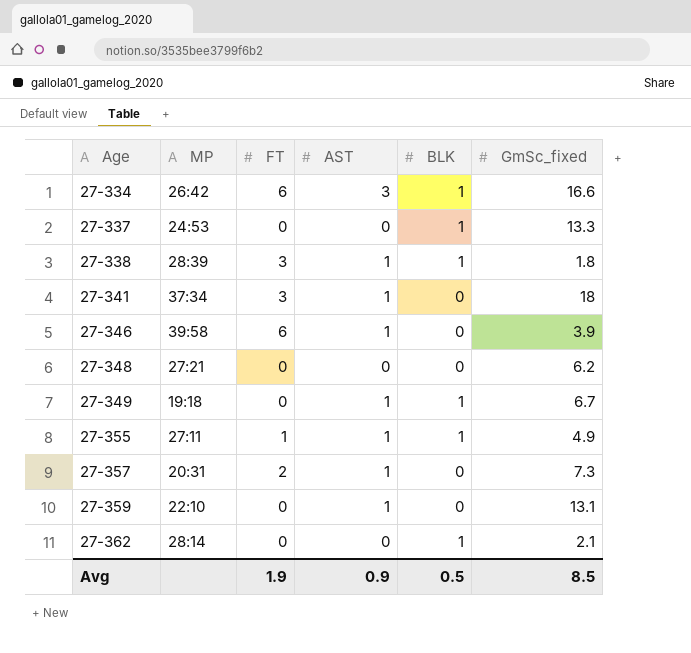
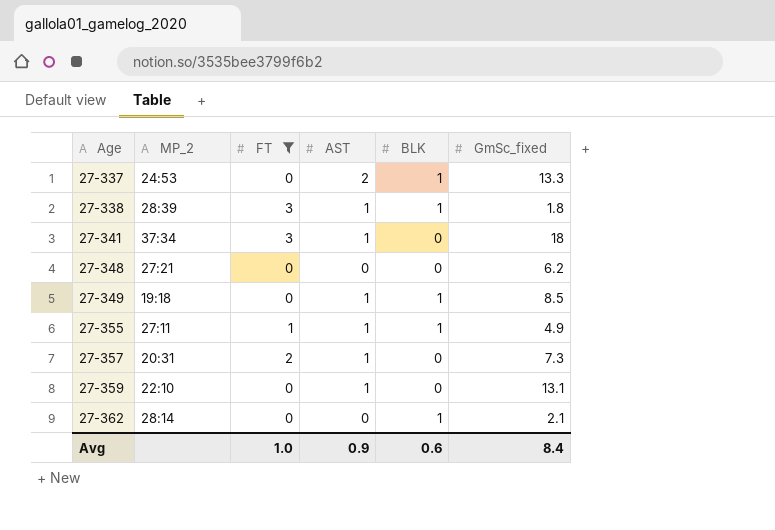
filter: none -> FT != 6
column name: MP -> MP_2
27-337 | AST: 0 -> 2
27-349 | GmSc_fixed: 6.7 -> 8.5
Avg | FT: 1.9 -> 1.0
Avg | BLK: 0.5 -> 0.6
Avg | GmSc_fixed: 8.5 -> 8.4

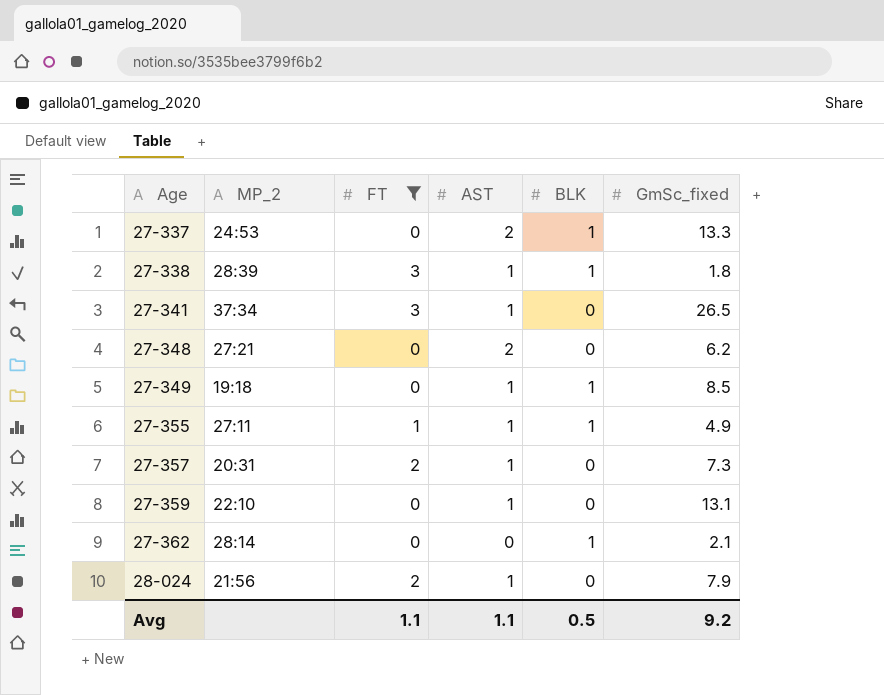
27-341 | GmSc_fixed: 18 -> 26.5
27-348 | AST: 0 -> 2
row 28-024: none -> 21:56 | 2 | 1 | 0 | 7.9
Avg | FT: 1.0 -> 1.1
Avg | AST: 0.9 -> 1.1
Avg | BLK: 0.6 -> 0.5
Avg | GmSc_fixed: 8.4 -> 9.2

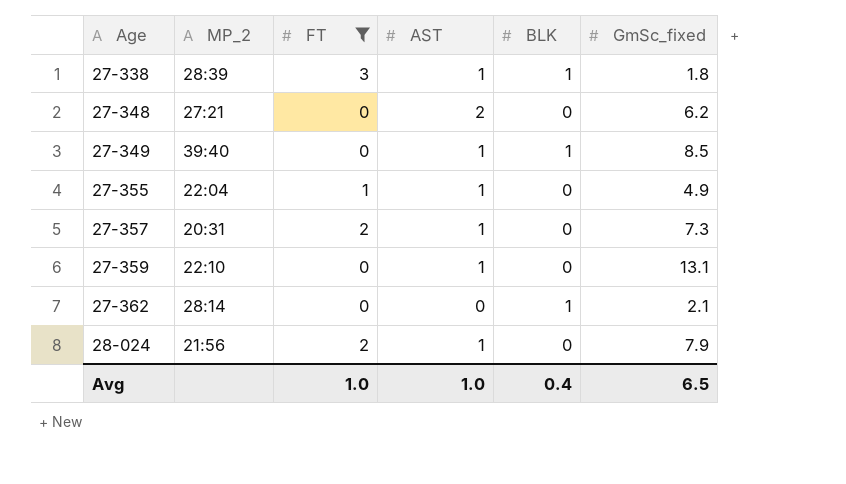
row 27-337: 24:53 | 0 | 2 | 1 | 13.3 -> none
row 27-341: 37:34 | 3 | 1 | 0 | 26.5 -> none
27-349 | MP_2: 19:18 -> 39:40
27-355 | MP_2: 27:11 -> 22:04
27-355 | BLK: 1 -> 0
Avg | FT: 1.1 -> 1.0
Avg | AST: 1.1 -> 1.0
Avg | BLK: 0.5 -> 0.4
Avg | GmSc_fixed: 9.2 -> 6.5

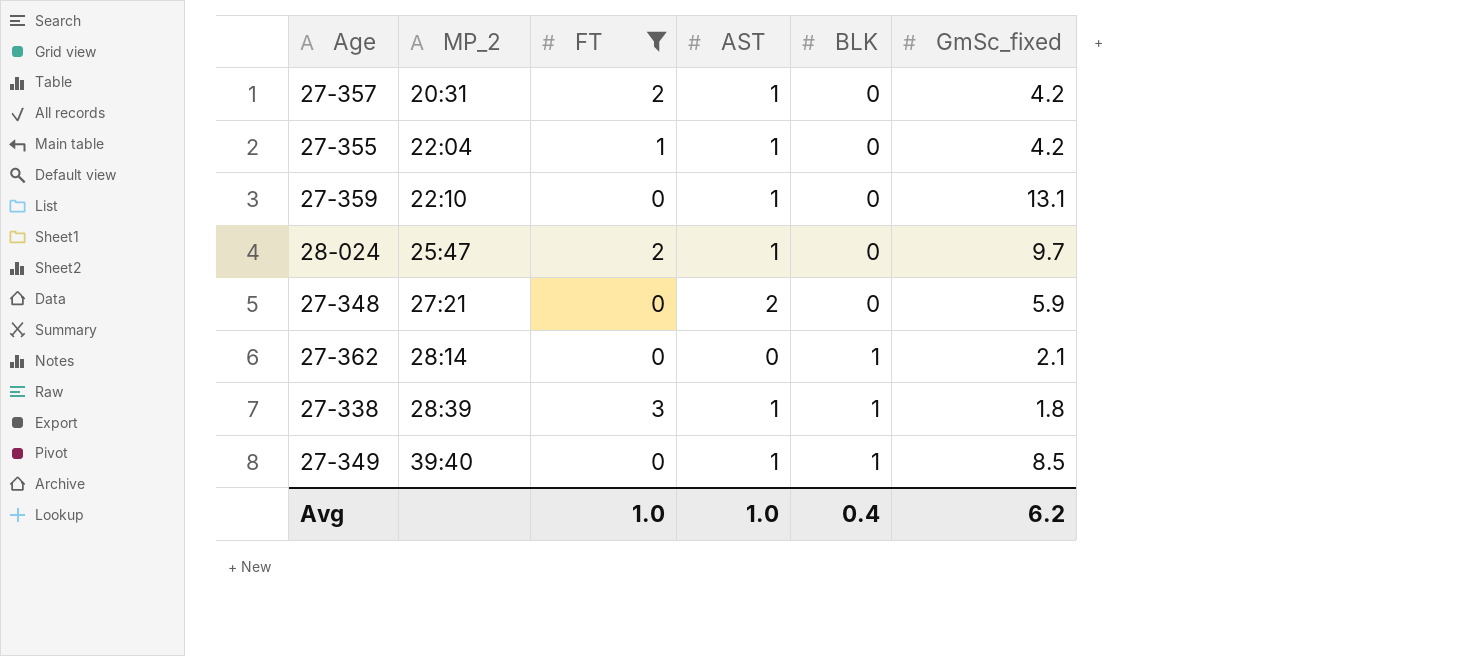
row order: Age ascending -> MP_2 ascending
27-357 | GmSc_fixed: 7.3 -> 4.2
27-355 | GmSc_fixed: 4.9 -> 4.2
28-024 | MP_2: 21:56 -> 25:47
28-024 | GmSc_fixed: 7.9 -> 9.7
27-348 | GmSc_fixed: 6.2 -> 5.9
Avg | GmSc_fixed: 6.5 -> 6.2

